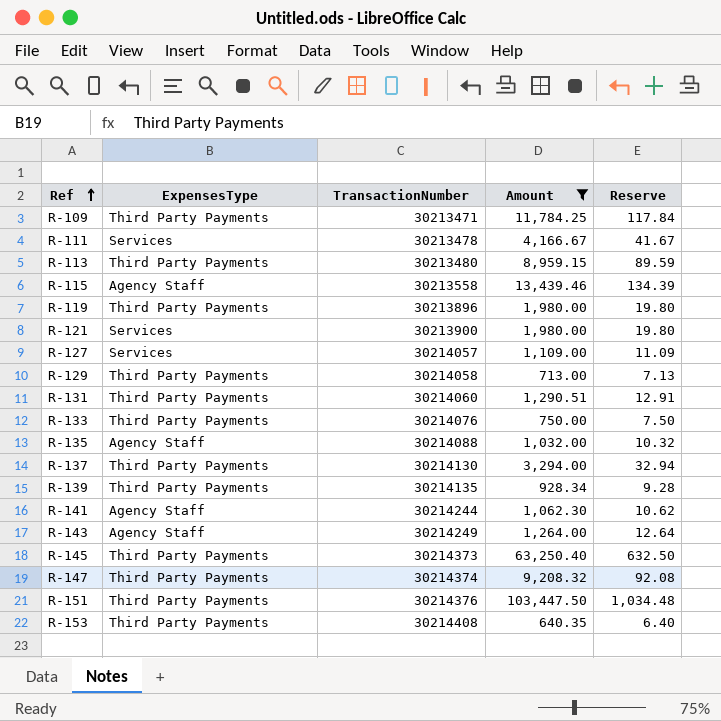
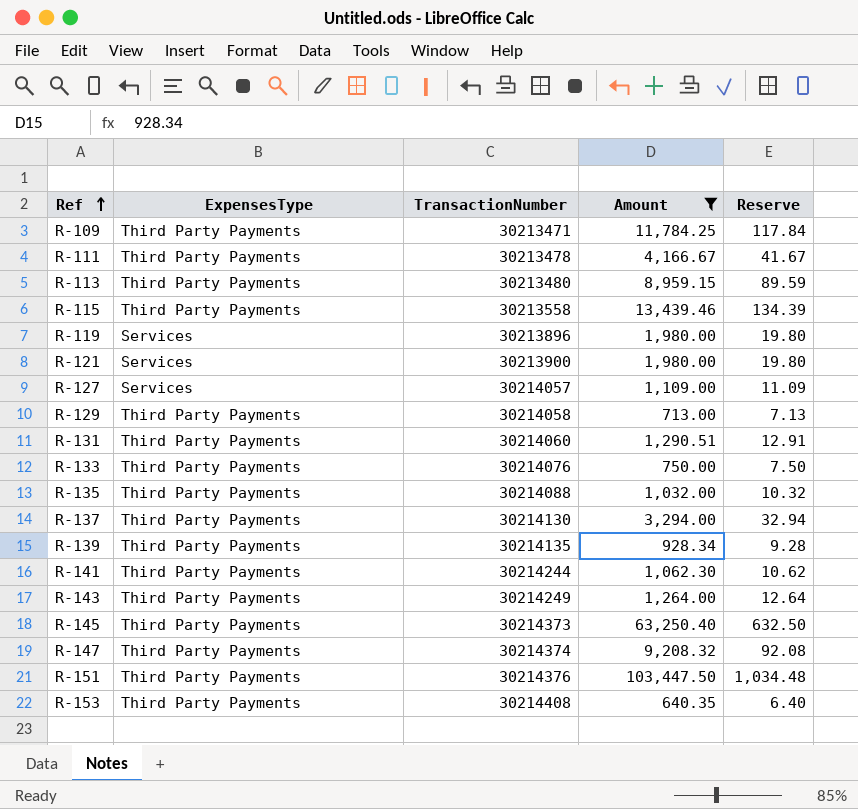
R-111 | ExpensesType: Services -> Third Party Payments
R-115 | ExpensesType: Agency Staff -> Third Party Payments
R-119 | ExpensesType: Third Party Payments -> Services
R-135 | ExpensesType: Agency Staff -> Third Party Payments
R-141 | ExpensesType: Agency Staff -> Third Party Payments
R-143 | ExpensesType: Agency Staff -> Third Party Payments

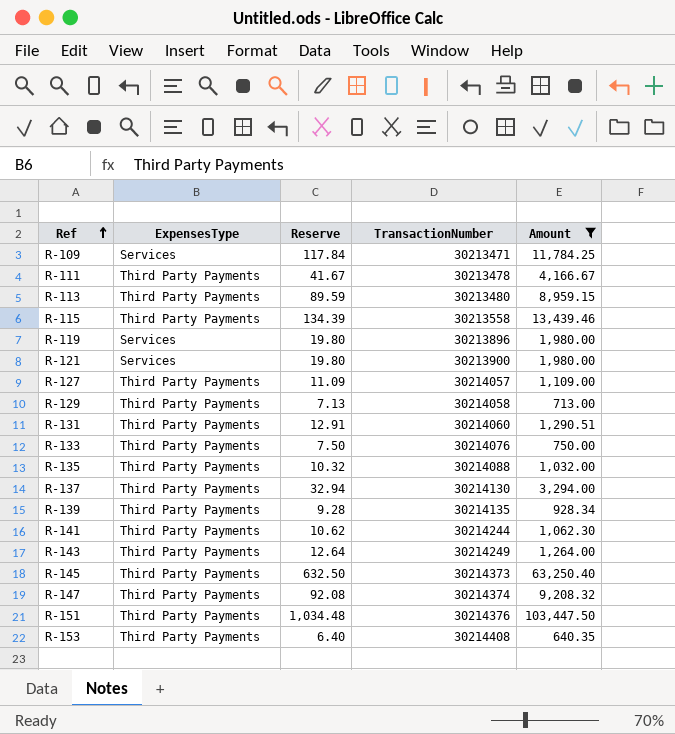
column Reserve | position: 5 -> 3
R-109 | ExpensesType: Third Party Payments -> Services
R-127 | ExpensesType: Services -> Third Party Payments

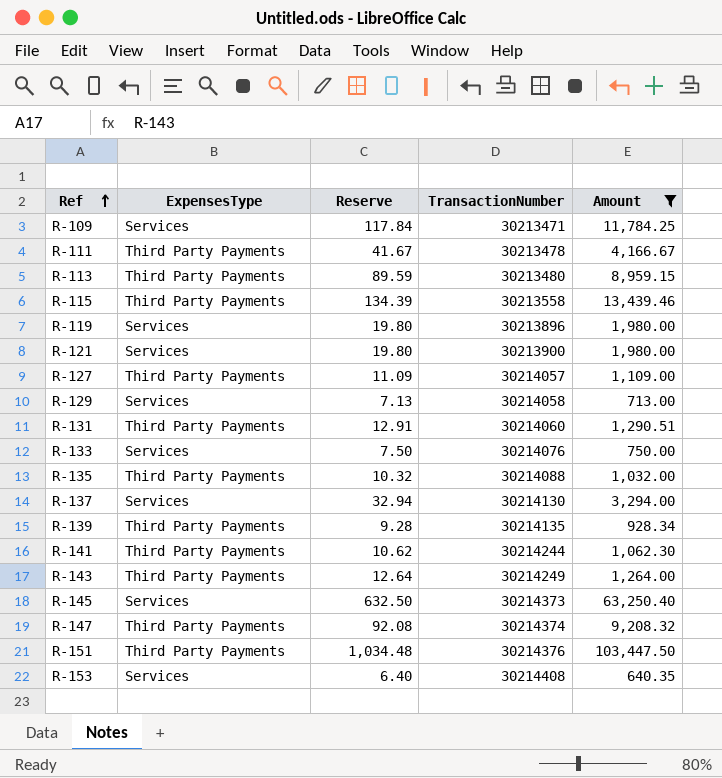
R-129 | ExpensesType: Third Party Payments -> Services
R-133 | ExpensesType: Third Party Payments -> Services
R-137 | ExpensesType: Third Party Payments -> Services
R-145 | ExpensesType: Third Party Payments -> Services
R-153 | ExpensesType: Third Party Payments -> Services

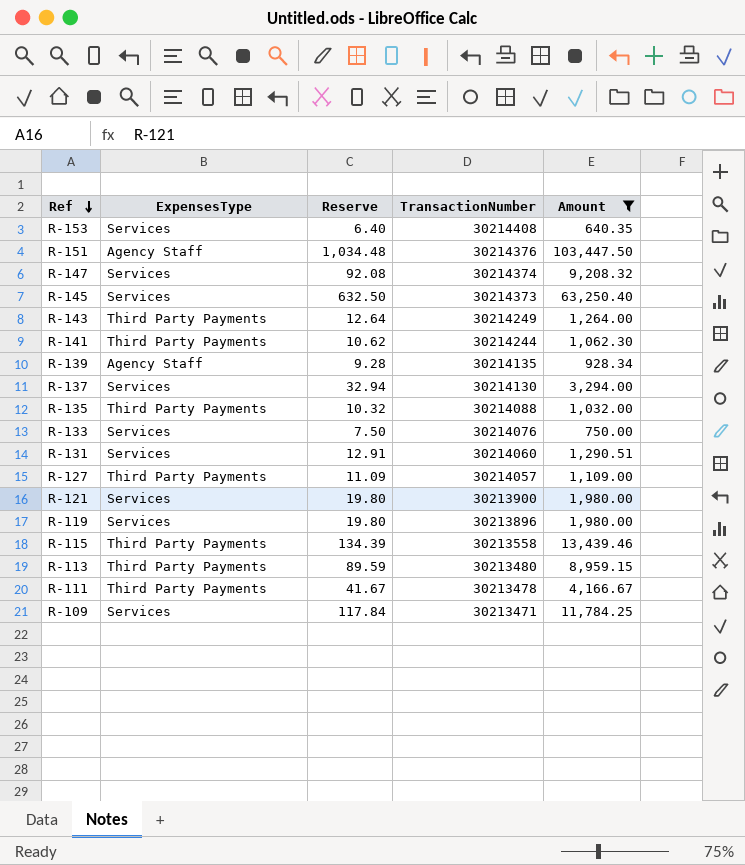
row order: Ref ascending -> Ref descending
row R-129: Services | 7.13 | 30214058 | 713.00 -> none
R-151 | ExpensesType: Third Party Payments -> Agency Staff
R-147 | ExpensesType: Third Party Payments -> Services
R-139 | ExpensesType: Third Party Payments -> Agency Staff
R-131 | ExpensesType: Third Party Payments -> Services

